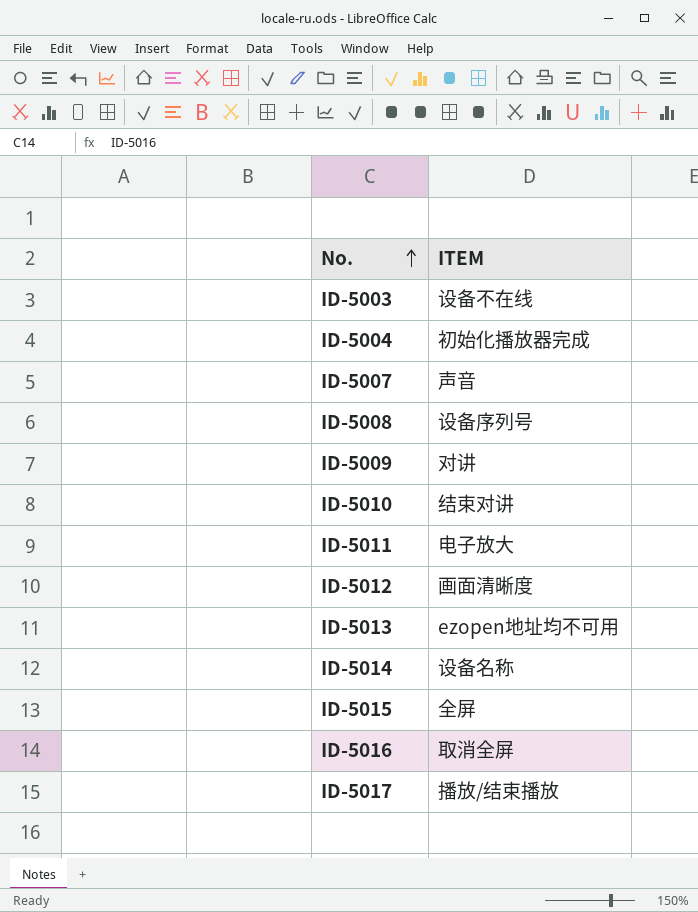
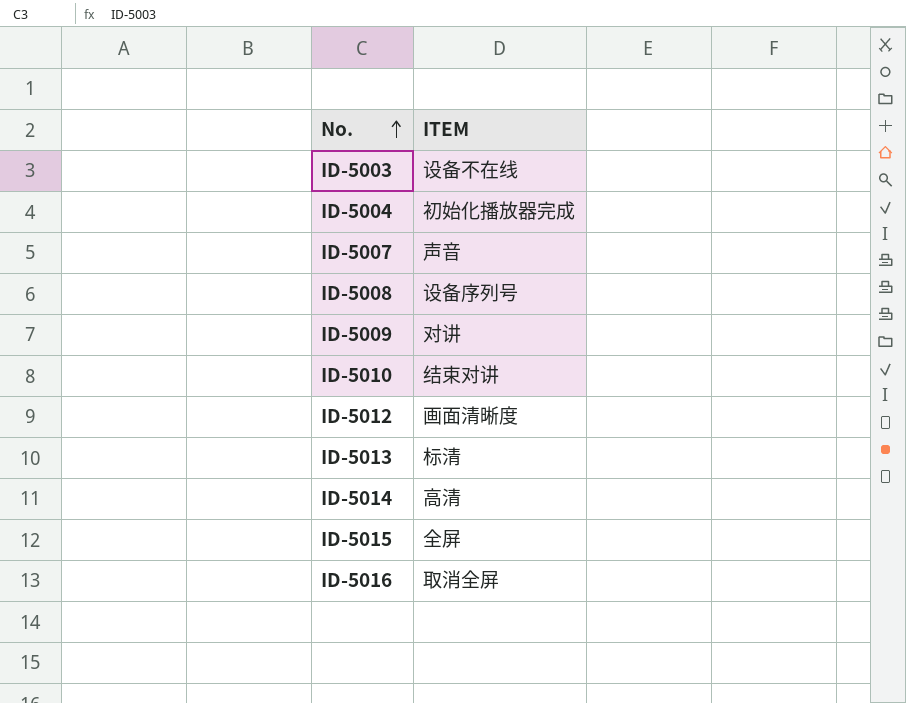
row ID-5011: 电子放大 -> none
row ID-5017: 播放/结束播放 -> none
ID-5013 | ITEM: ezopen地址均不可用 -> 标清
ID-5014 | ITEM: 设备名称 -> 高清

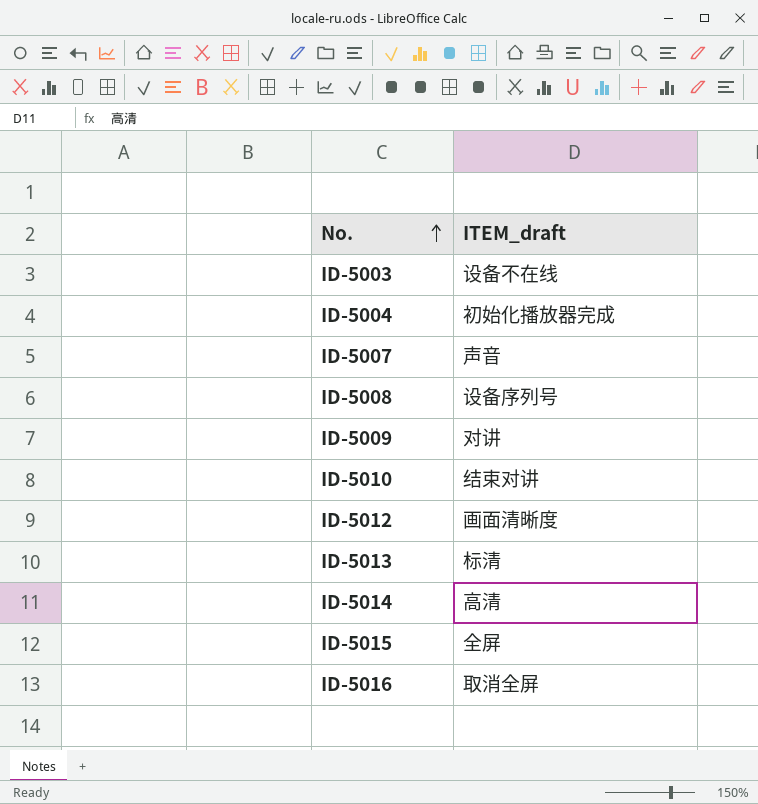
column name: ITEM -> ITEM_draft

